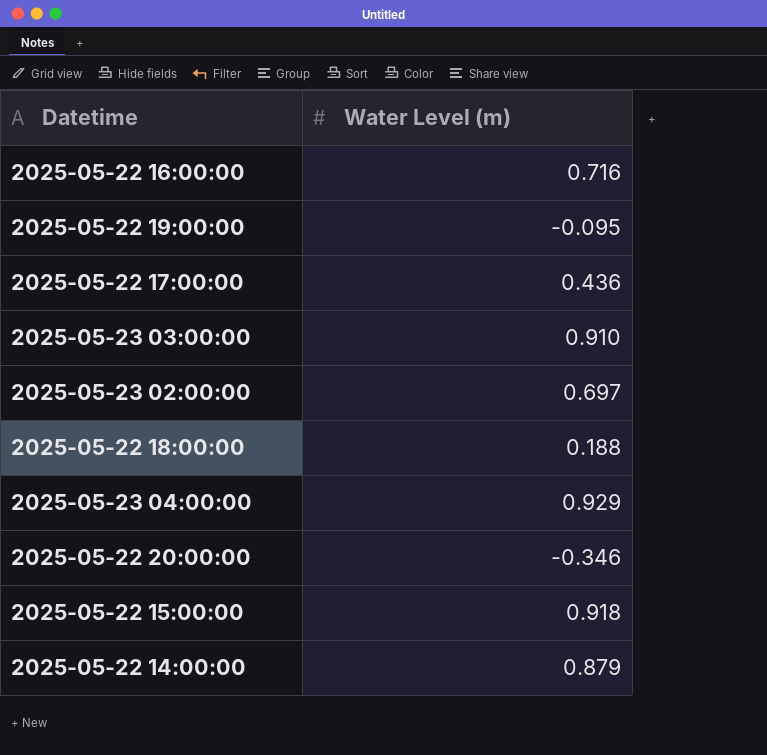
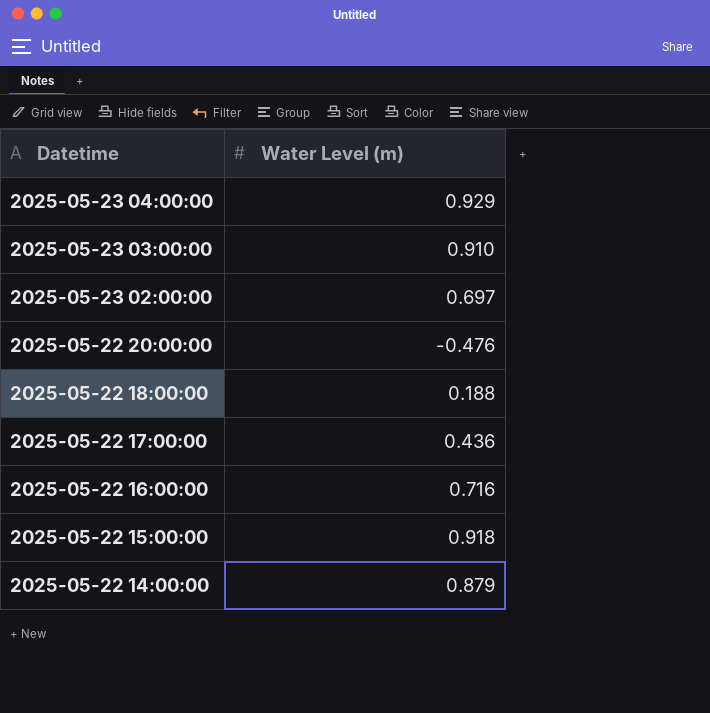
row order: none -> Datetime descending
row 2025-05-22 19:00:00: -0.095 -> none
2025-05-22 20:00:00 | Water Level (m): -0.346 -> -0.476

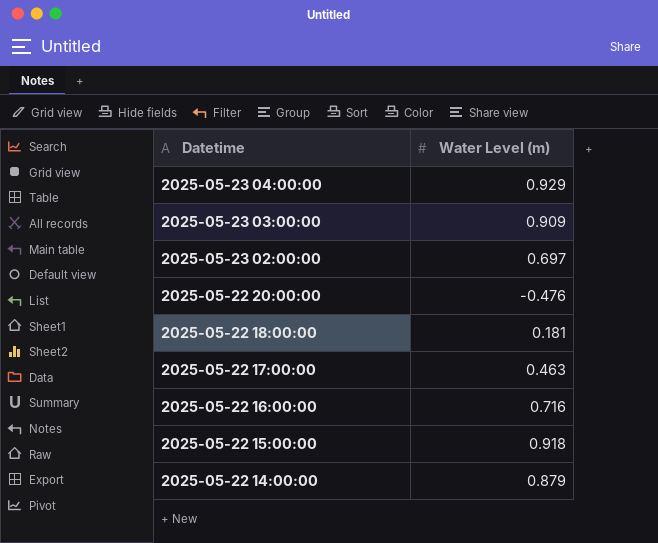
2025-05-23 03:00:00 | Water Level (m): 0.910 -> 0.909
2025-05-22 18:00:00 | Water Level (m): 0.188 -> 0.181
2025-05-22 17:00:00 | Water Level (m): 0.436 -> 0.463

